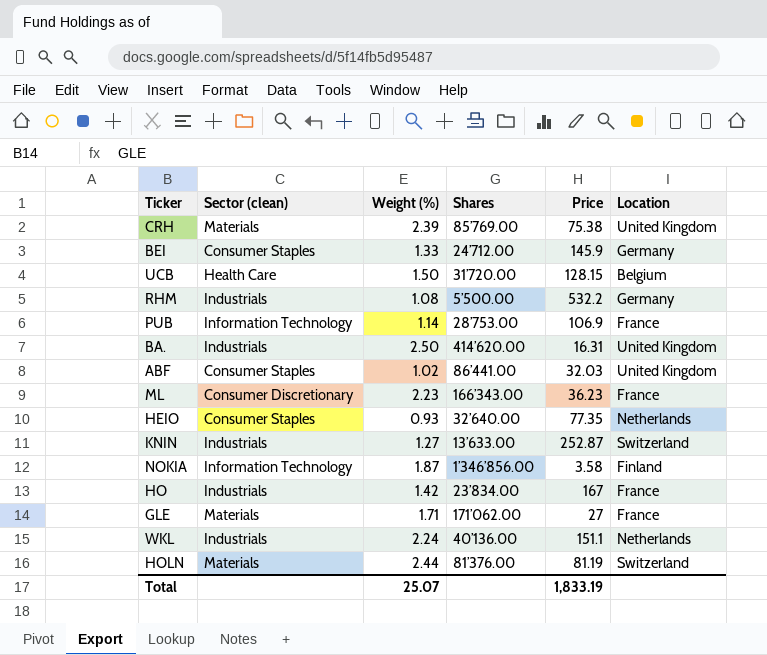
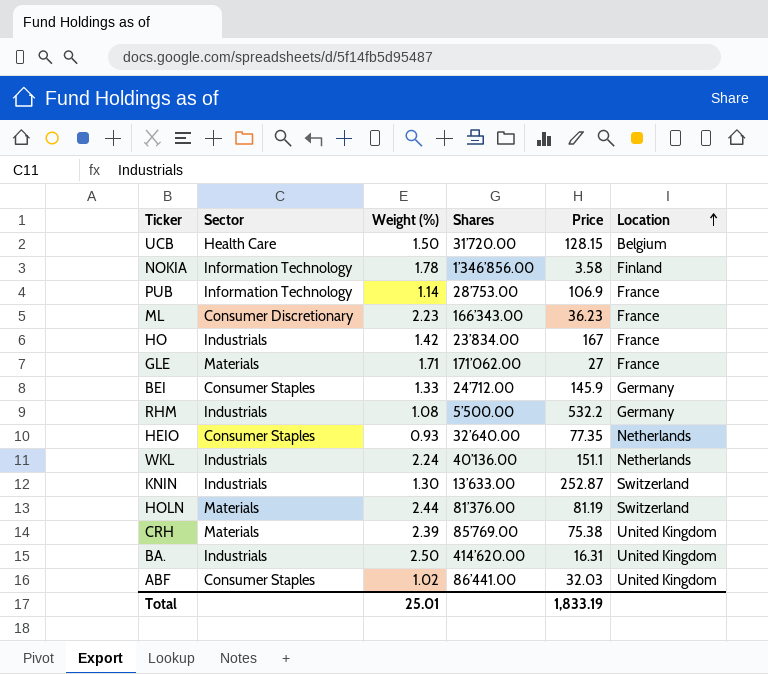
row order: none -> Location ascending
column name: Sector (clean) -> Sector
NOKIA | Weight (%): 1.87 -> 1.78
KNIN | Weight (%): 1.27 -> 1.30
Total | Weight (%): 25.07 -> 25.01

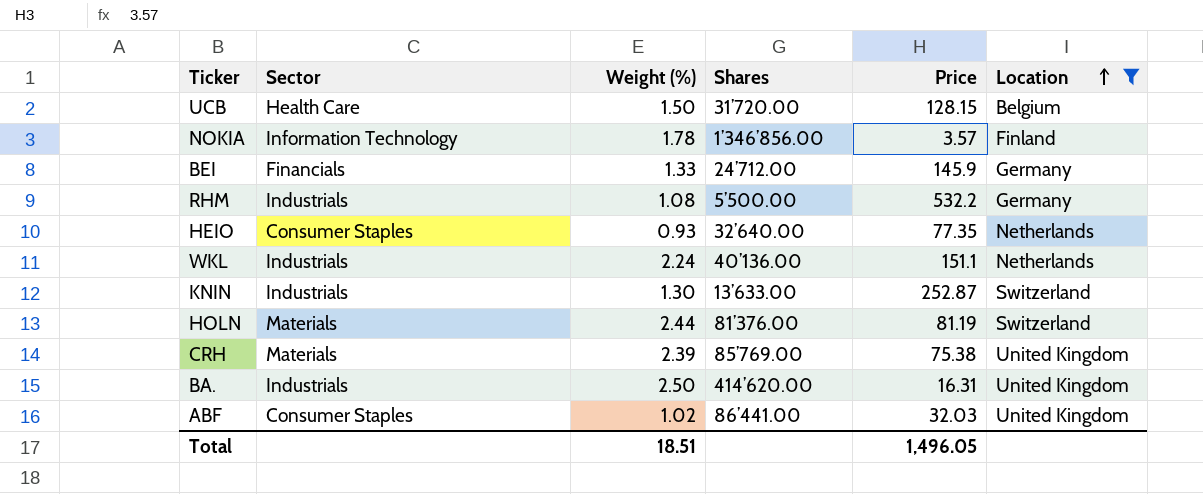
filter: none -> Location != France
NOKIA | Price: 3.58 -> 3.57
BEI | Sector: Consumer Staples -> Financials
Total | Weight (%): 25.01 -> 18.51
Total | Price: 1,833.19 -> 1,496.05

